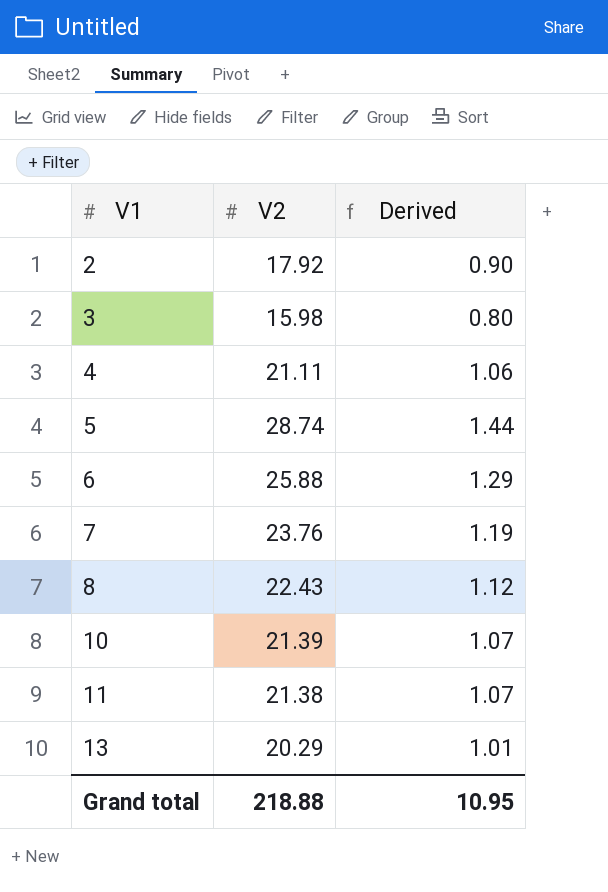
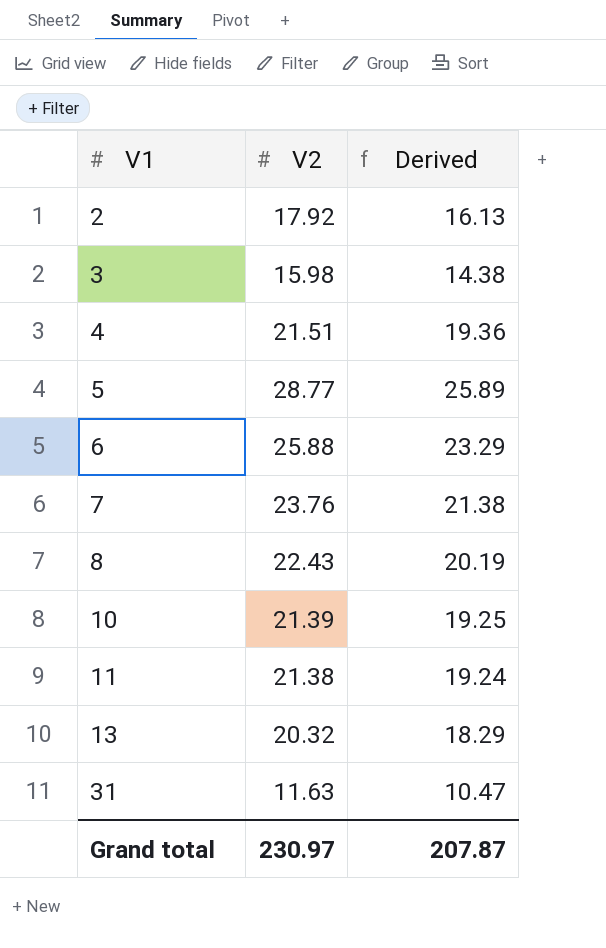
column Derived | formula: [V2] * 0.05 -> [V2] * 0.9
4 | V2: 21.11 -> 21.51
5 | V2: 28.74 -> 28.77
13 | V2: 20.29 -> 20.32
row 31: none -> 11.63 | 10.47
Grand total | V2: 218.88 -> 230.97
Grand total | Derived: 10.95 -> 207.87

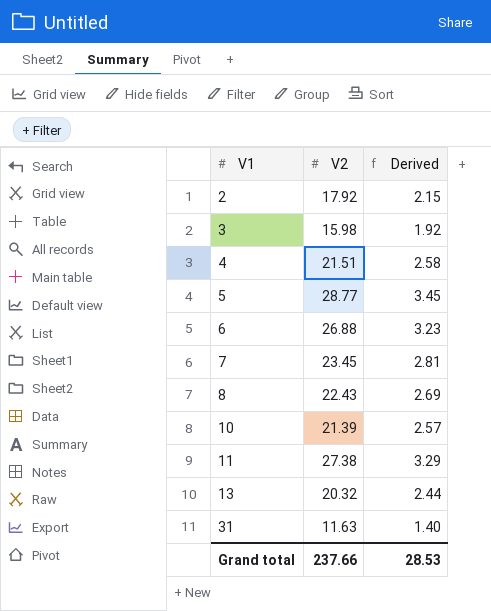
column Derived | formula: [V2] * 0.9 -> [V2] * 0.12
6 | V2: 25.88 -> 26.88
7 | V2: 23.76 -> 23.45
11 | V2: 21.38 -> 27.38
Grand total | V2: 230.97 -> 237.66
Grand total | Derived: 207.87 -> 28.53

